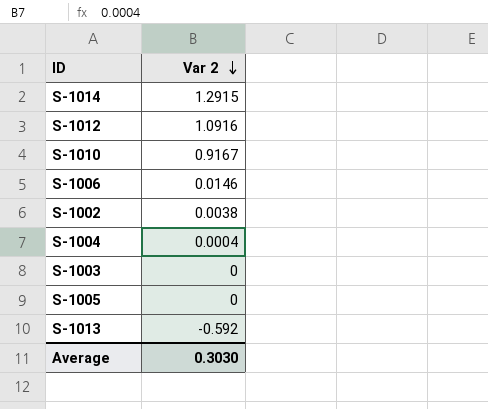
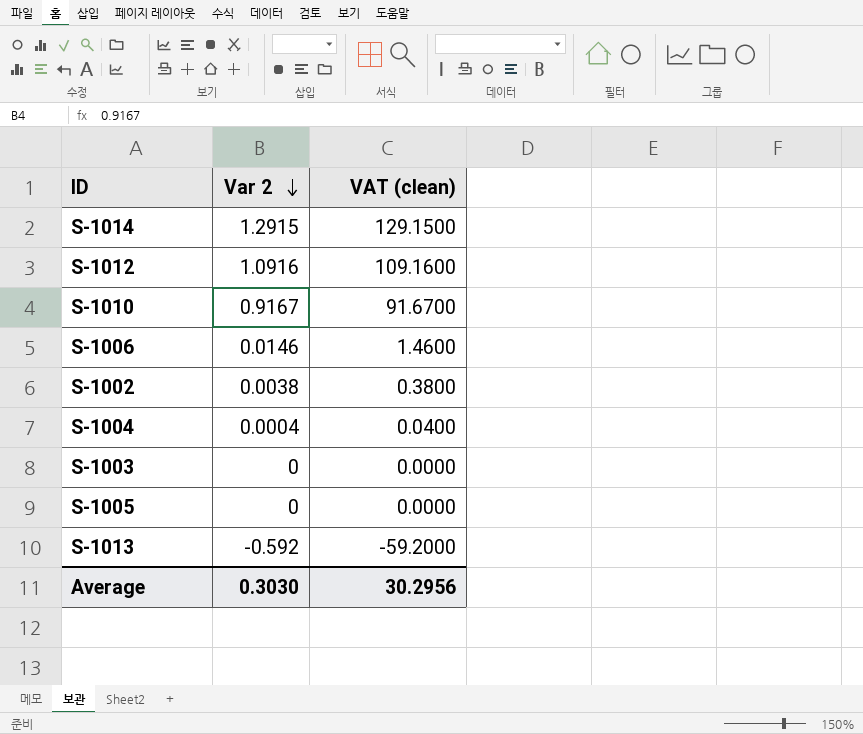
column VAT (clean) | formula: none -> [Var 2] * 100

